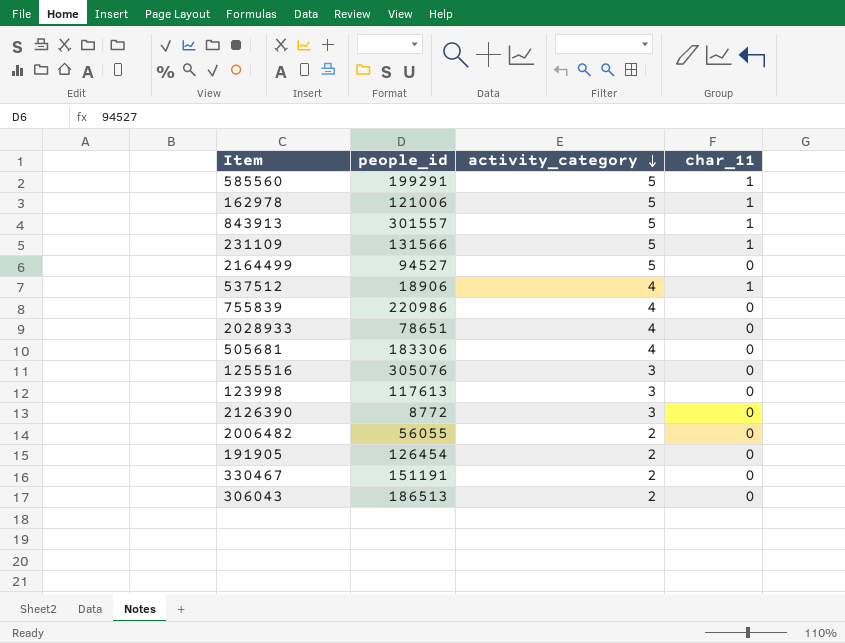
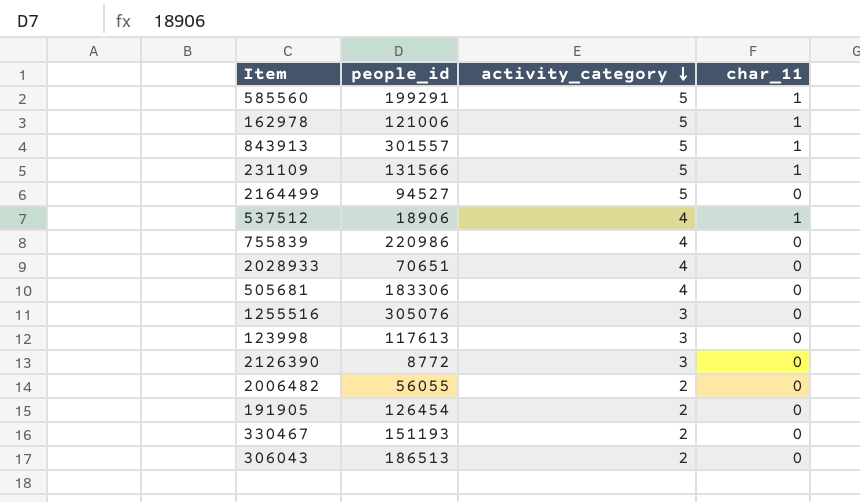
2028933 | people_id: 78651 -> 70651
330467 | people_id: 151191 -> 151193

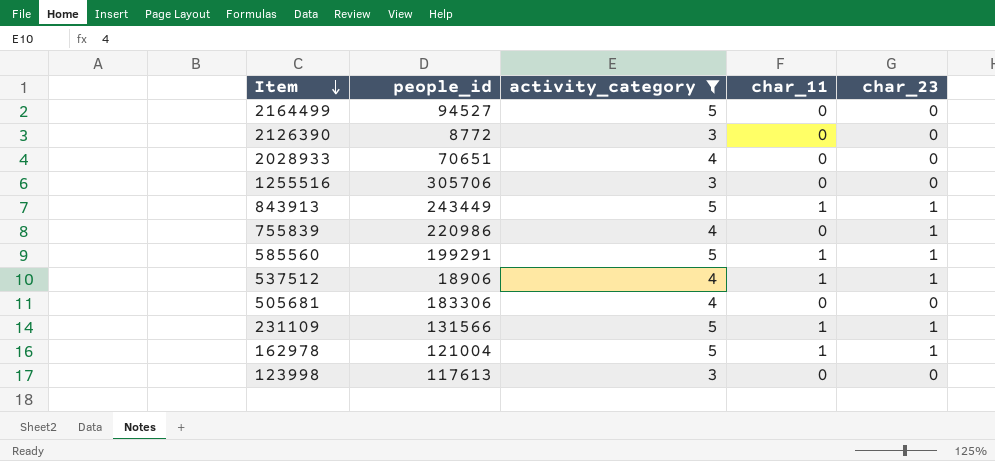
filter: none -> activity_category != 2
row order: activity_category descending -> Item descending
column char_23 | position: none -> 5
1255516 | people_id: 305076 -> 305706
843913 | people_id: 301557 -> 243449
162978 | people_id: 121006 -> 121004

